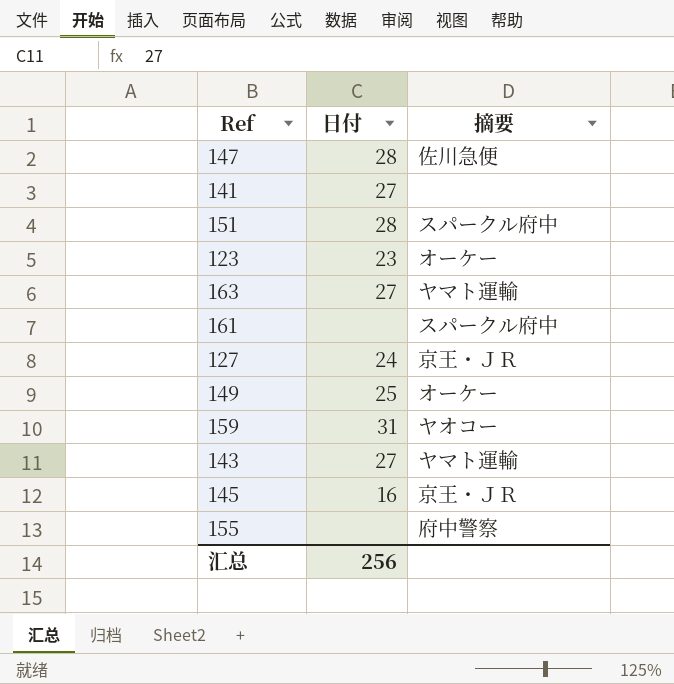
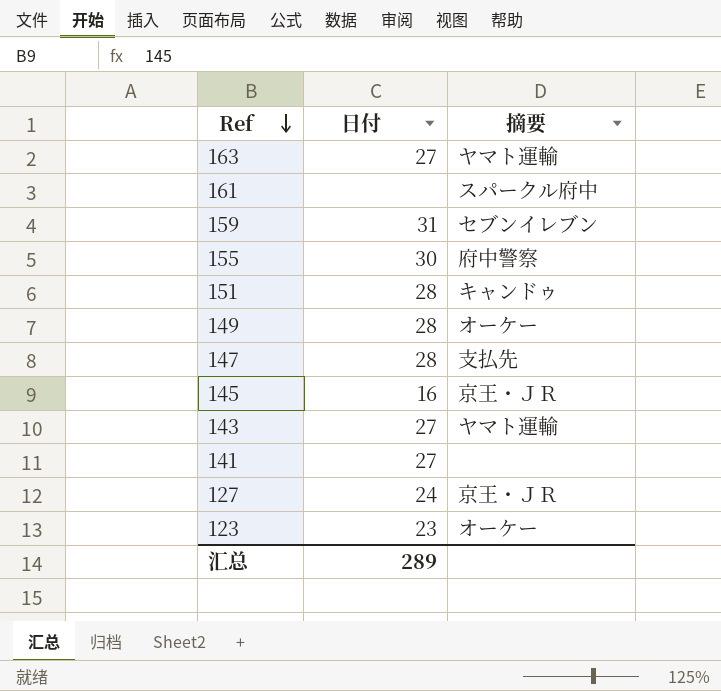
row order: none -> Ref descending
159 | 摘要: ヤオコー -> セブンイレブン
155 | 日付: none -> 30
151 | 摘要: スパークル府中 -> キャンドゥ
149 | 日付: 25 -> 28
147 | 摘要: 佐川急便 -> 支払先
汇总 | 日付: 256 -> 289

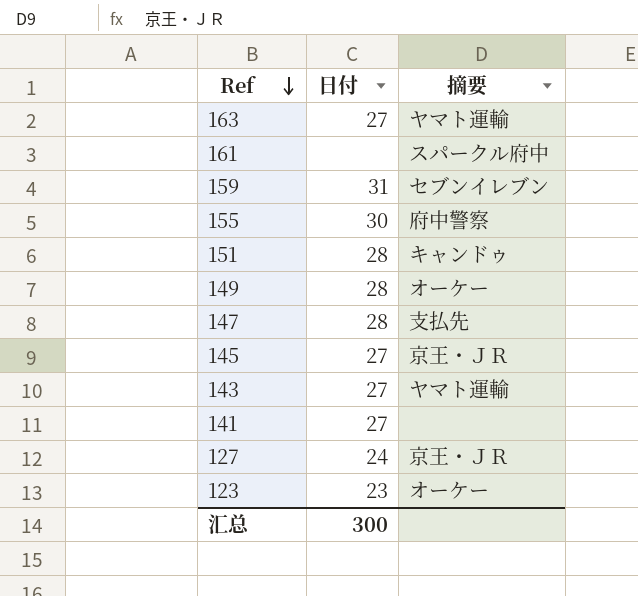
145 | 日付: 16 -> 27
汇总 | 日付: 289 -> 300

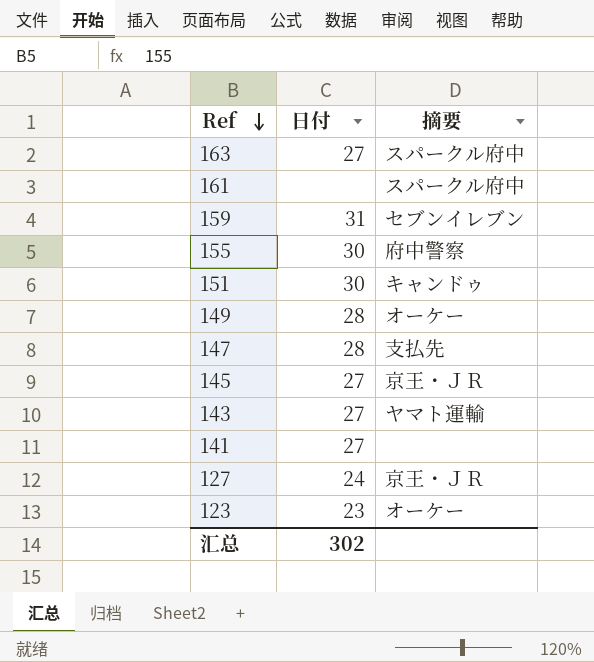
163 | 摘要: ヤマト運輸 -> スパークル府中
151 | 日付: 28 -> 30
汇总 | 日付: 300 -> 302

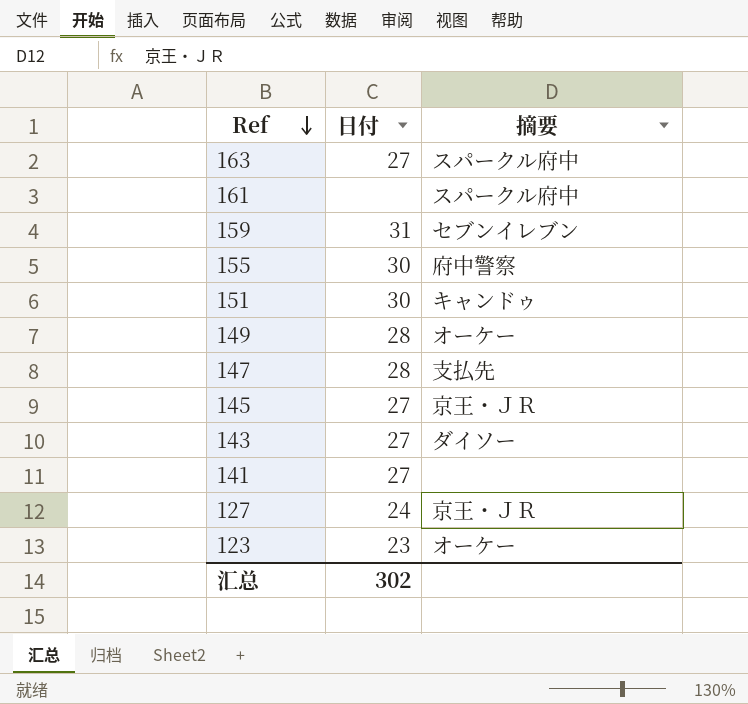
143 | 摘要: ヤマト運輸 -> ダイソー

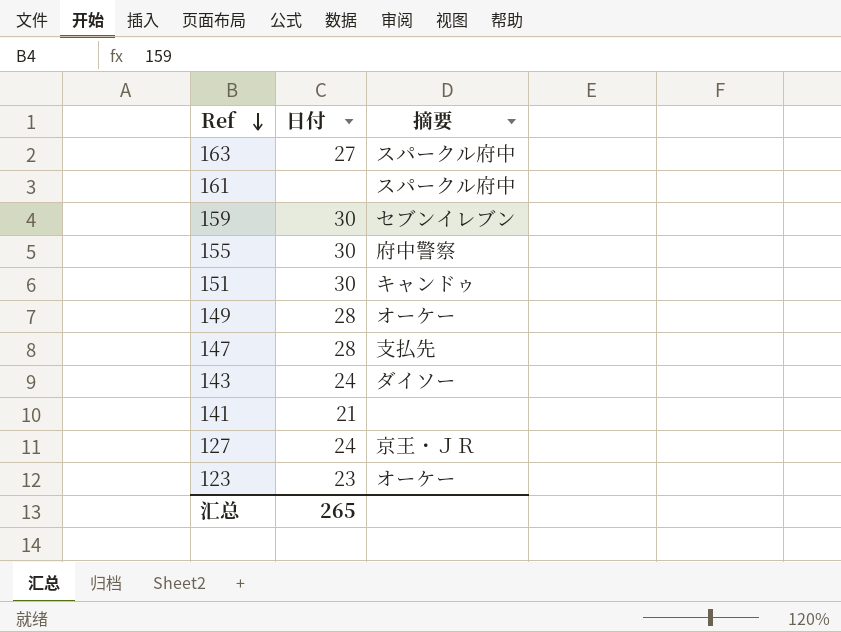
row 145: 27 | 京王・ＪＲ -> none
159 | 日付: 31 -> 30
143 | 日付: 27 -> 24
141 | 日付: 27 -> 21
汇总 | 日付: 302 -> 265

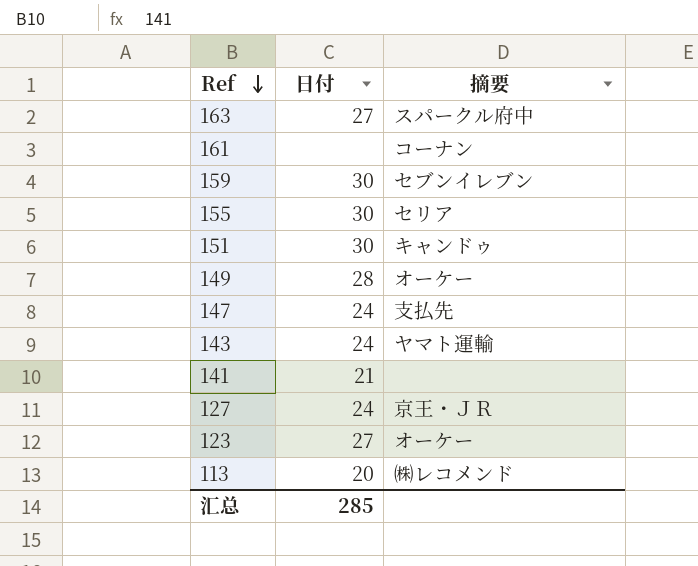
161 | 摘要: スパークル府中 -> コーナン
155 | 摘要: 府中警察 -> セリア
147 | 日付: 28 -> 24
143 | 摘要: ダイソー -> ヤマト運輸
123 | 日付: 23 -> 27
row 113: none -> 20 | ㈱レコメンド
汇总 | 日付: 265 -> 285

